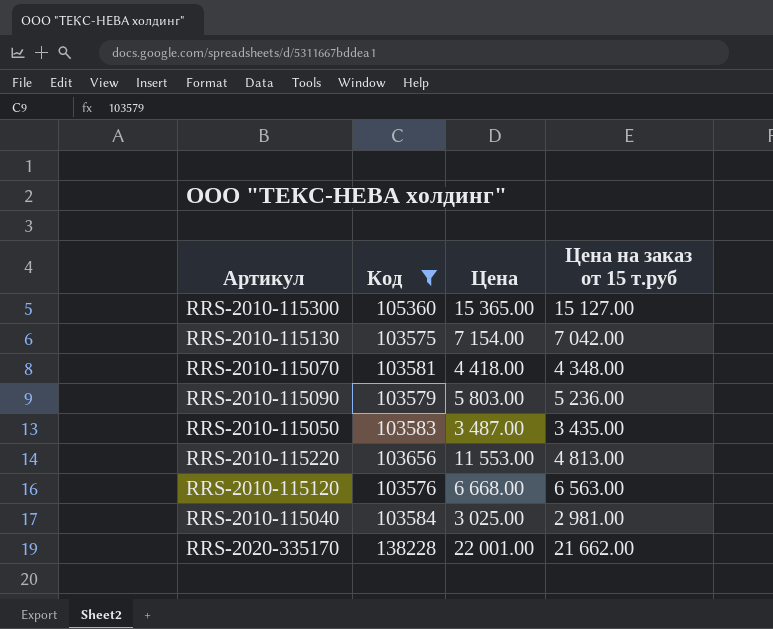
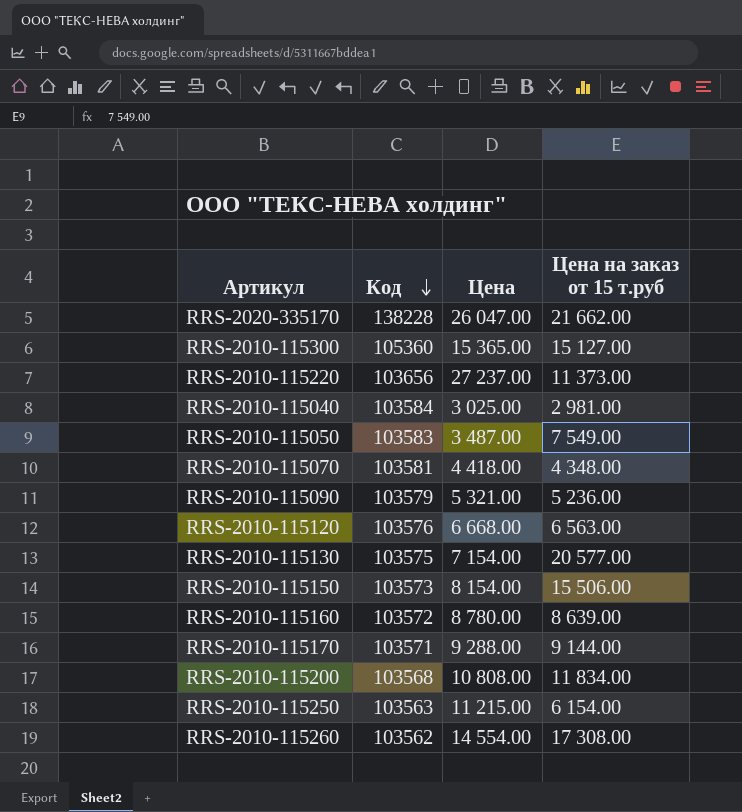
filter: Код >= 103575 -> none
row order: none -> Код descending
RRS-2020-335170 | Цена: 22 001.00 -> 26 047.00
RRS-2010-115220 | Цена: 11 553.00 -> 27 237.00
RRS-2010-115220 | Цена на заказ от 15 т.руб: 4 813.00 -> 11 373.00
RRS-2010-115050 | Цена на заказ от 15 т.руб: 3 435.00 -> 7 549.00
RRS-2010-115090 | Цена: 5 803.00 -> 5 321.00
RRS-2010-115130 | Цена на заказ от 15 т.руб: 7 042.00 -> 20 577.00

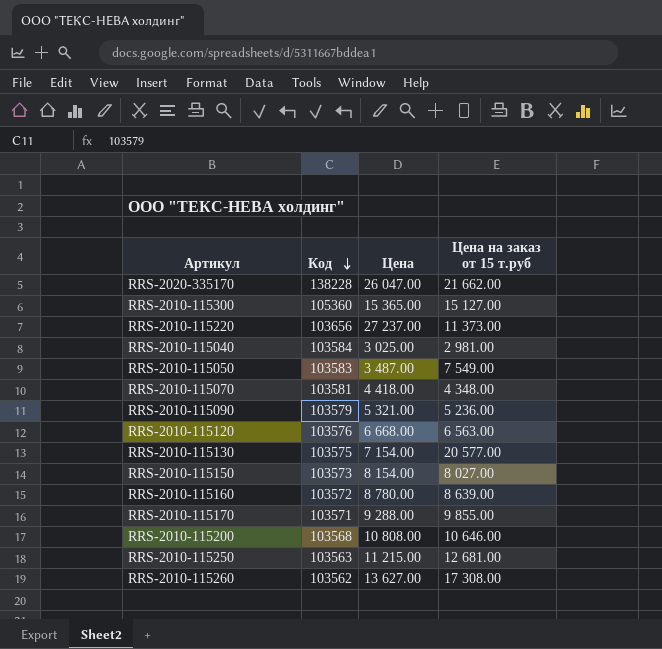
RRS-2010-115150 | Цена на заказ от 15 т.руб: 15 506.00 -> 8 027.00
RRS-2010-115170 | Цена на заказ от 15 т.руб: 9 144.00 -> 9 855.00
RRS-2010-115200 | Цена на заказ от 15 т.руб: 11 834.00 -> 10 646.00
RRS-2010-115250 | Цена на заказ от 15 т.руб: 6 154.00 -> 12 681.00
RRS-2010-115260 | Цена: 14 554.00 -> 13 627.00

